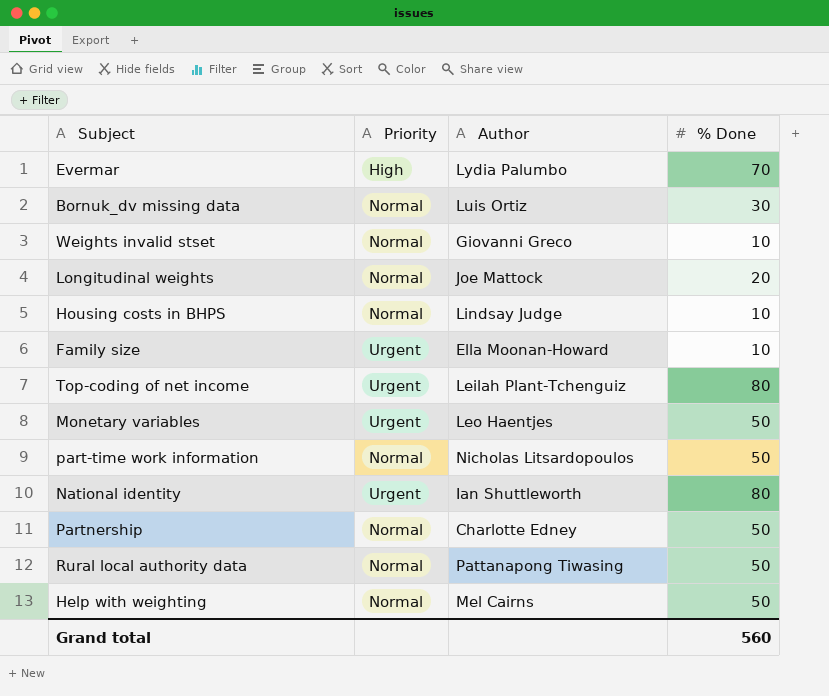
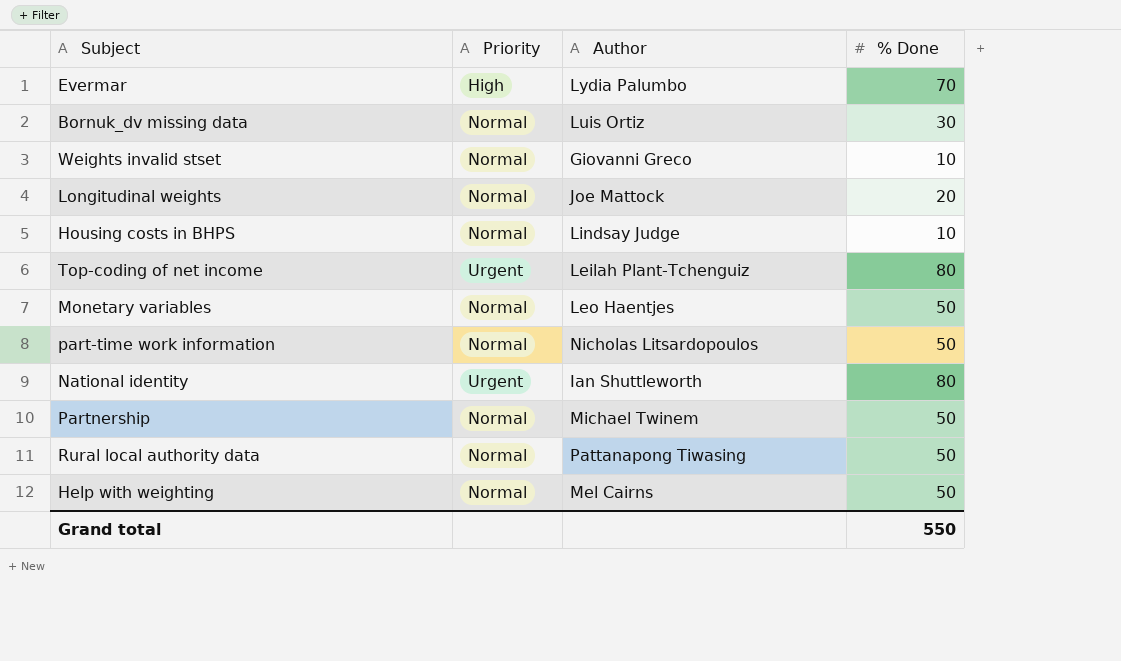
row Family size: Urgent | Ella Moonan-Howard | 10 -> none
Monetary variables | Priority: Urgent -> Normal
Partnership | Author: Charlotte Edney -> Michael Twinem
Grand total | % Done: 560 -> 550

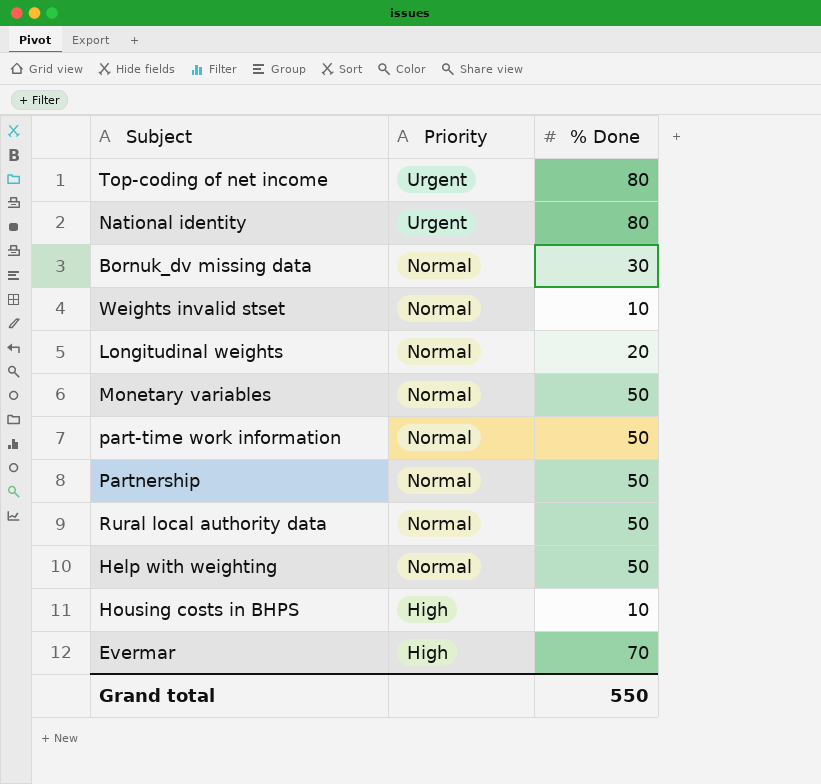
row order: none -> Priority descending
column Author | position: 3 -> none
Housing costs in BHPS | Priority: Normal -> High

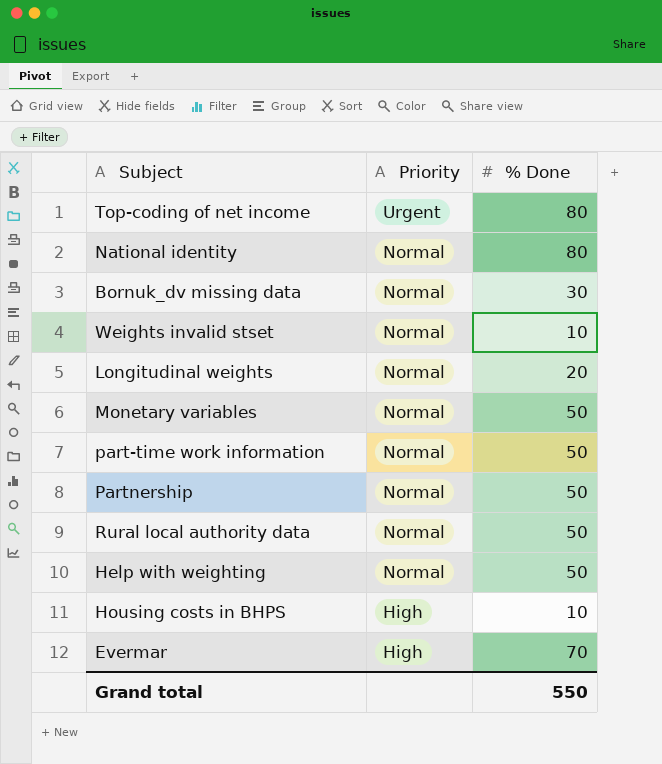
National identity | Priority: Urgent -> Normal

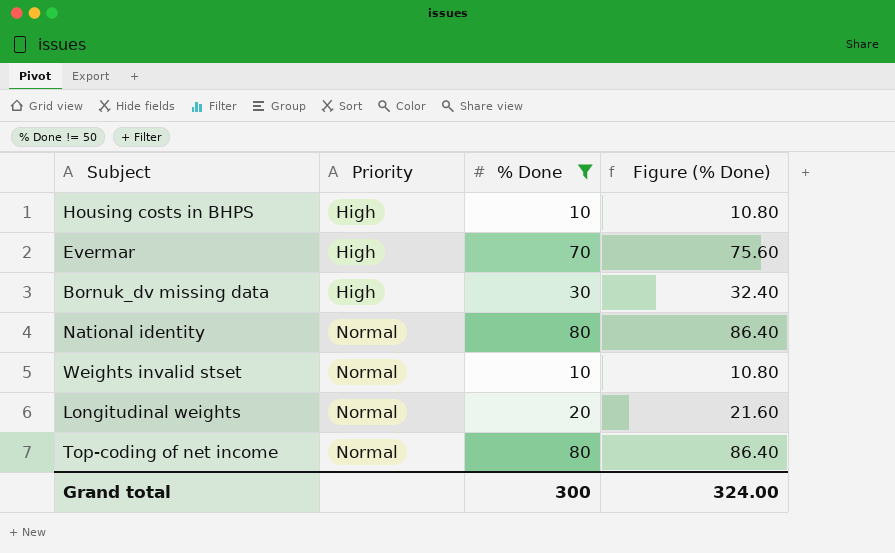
filter: none -> % Done != 50
row order: Priority descending -> Priority ascending
column Figure (% Done) | formula: none -> [% Done] * 1.08
Bornuk_dv missing data | Priority: Normal -> High
Top-coding of net income | Priority: Urgent -> Normal
Grand total | % Done: 550 -> 300

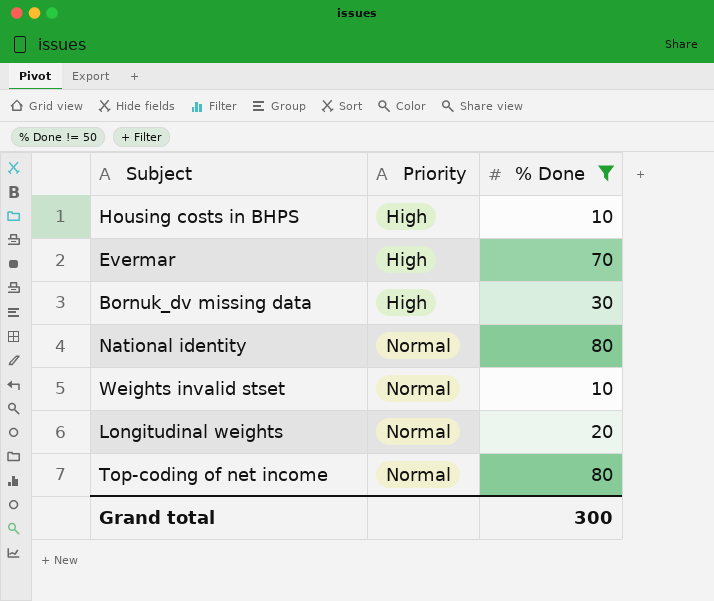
column Figure (% Done) | formula: [% Done] * 1.08 -> none

